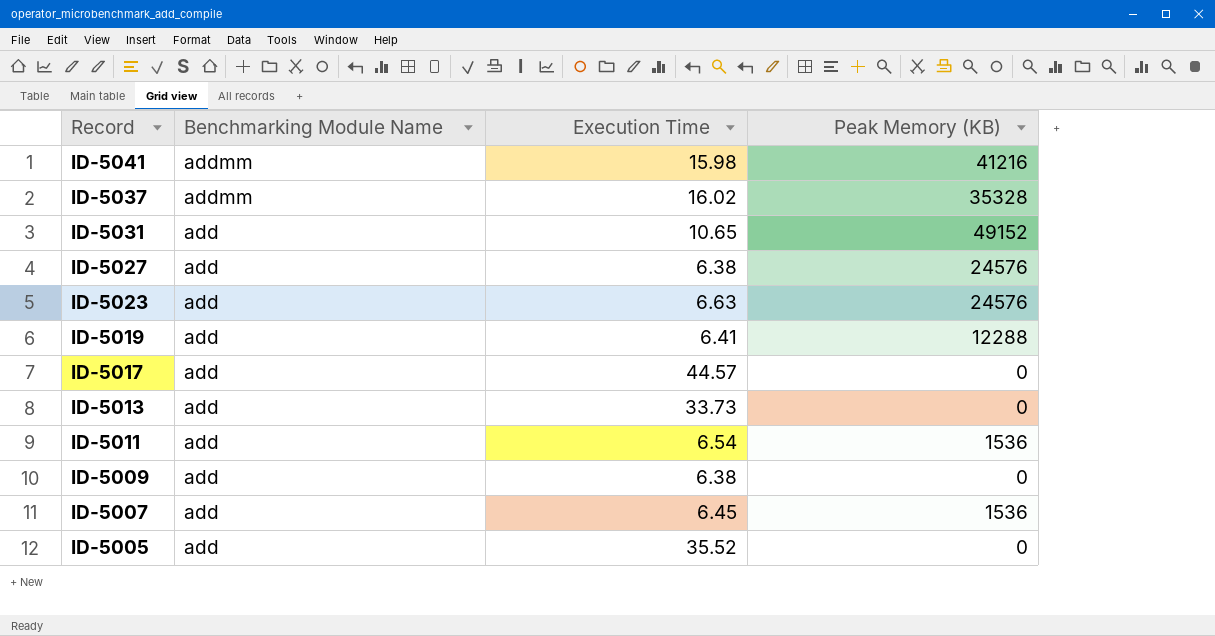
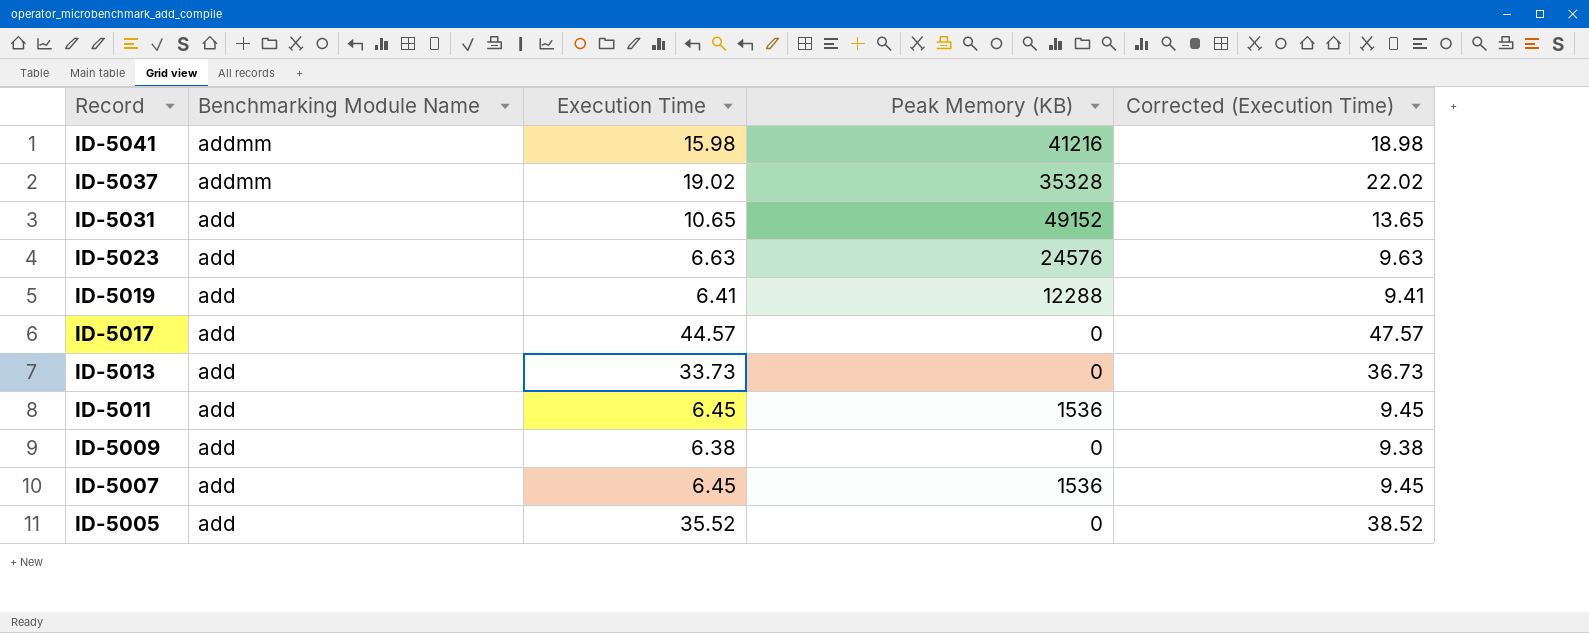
column Corrected (Execution Time) | formula: none -> [Execution Time] + 3
row ID-5027: add | 6.38 | 24576 -> none
ID-5037 | Execution Time: 16.02 -> 19.02
ID-5011 | Execution Time: 6.54 -> 6.45

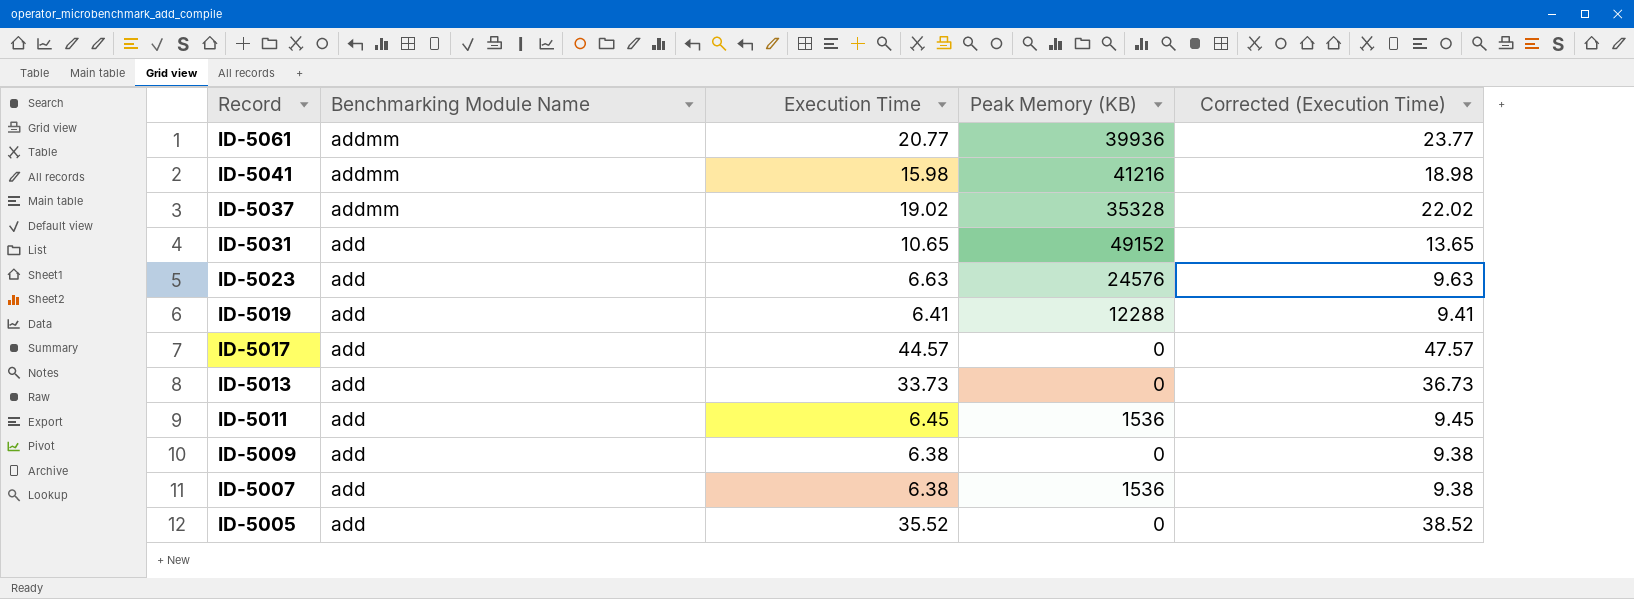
row ID-5061: none -> addmm | 20.77 | 39936 | 23.77
ID-5007 | Execution Time: 6.45 -> 6.38
ID-5007 | Corrected (Execution Time): 9.45 -> 9.38

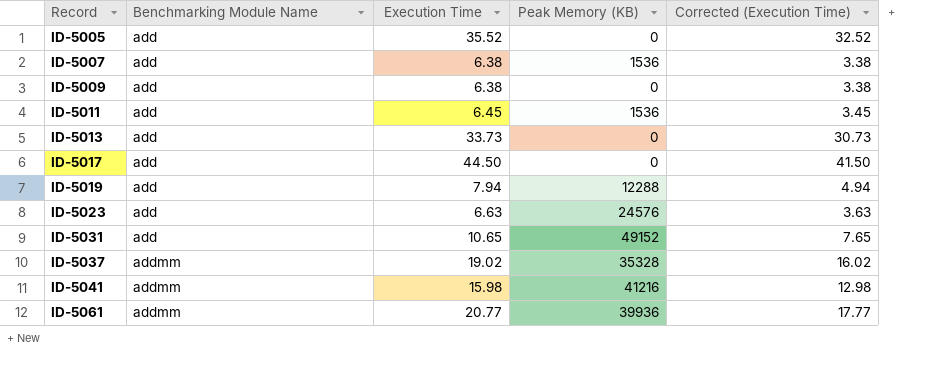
row order: Record descending -> Record ascending
column Corrected (Execution Time) | formula: [Execution Time] + 3 -> [Execution Time] - 3
ID-5017 | Execution Time: 44.57 -> 44.50
ID-5019 | Execution Time: 6.41 -> 7.94

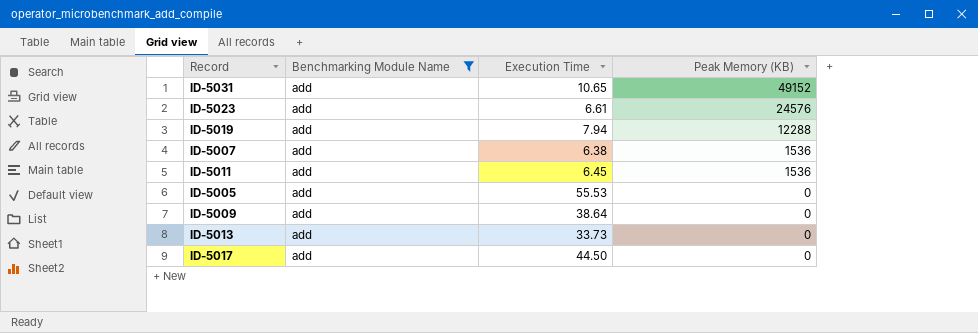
filter: none -> Benchmarking Module Name = add
row order: Record ascending -> Peak Memory (KB) descending
column Corrected (Execution Time) | formula: [Execution Time] - 3 -> none
ID-5023 | Execution Time: 6.63 -> 6.61
ID-5005 | Execution Time: 35.52 -> 55.53
ID-5009 | Execution Time: 6.38 -> 38.64

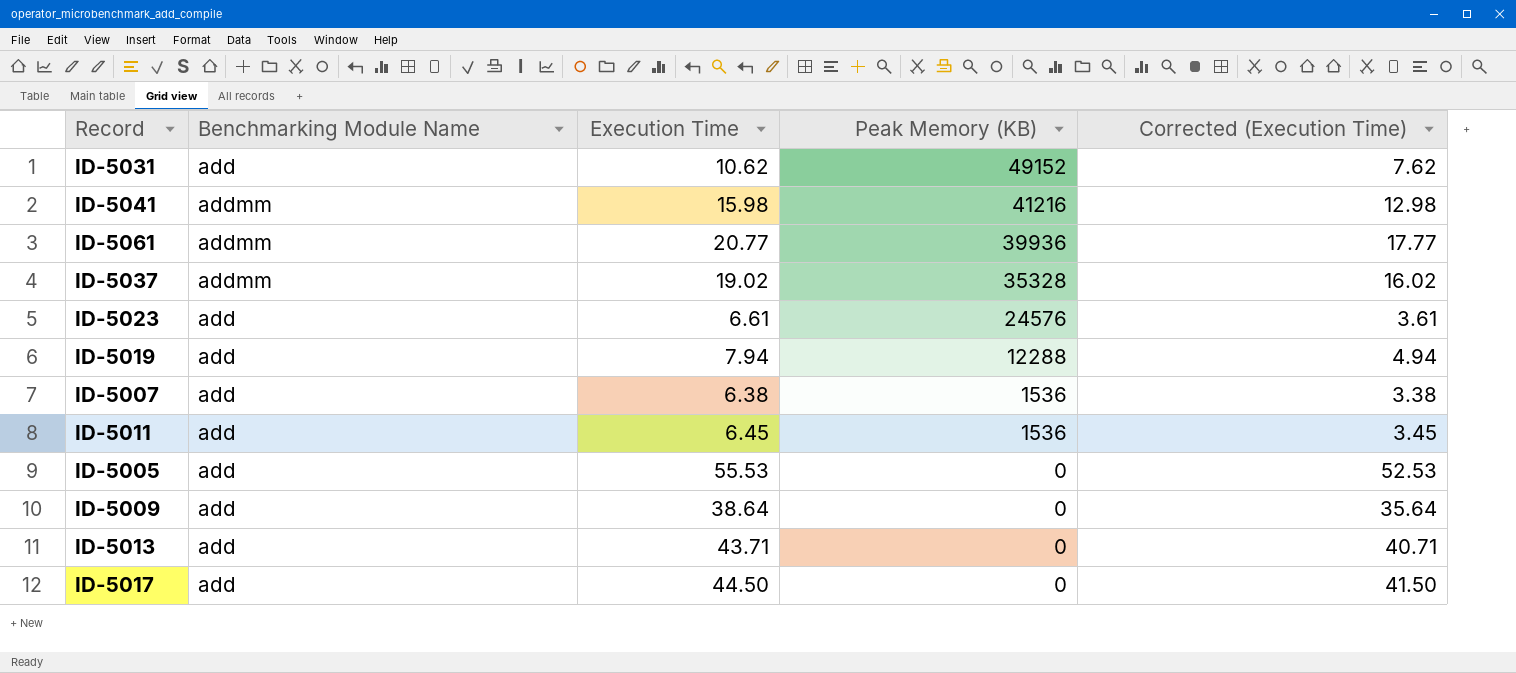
filter: Benchmarking Module Name = add -> none
column Corrected (Execution Time) | formula: none -> [Execution Time] - 3
ID-5031 | Execution Time: 10.65 -> 10.62
ID-5013 | Execution Time: 33.73 -> 43.71

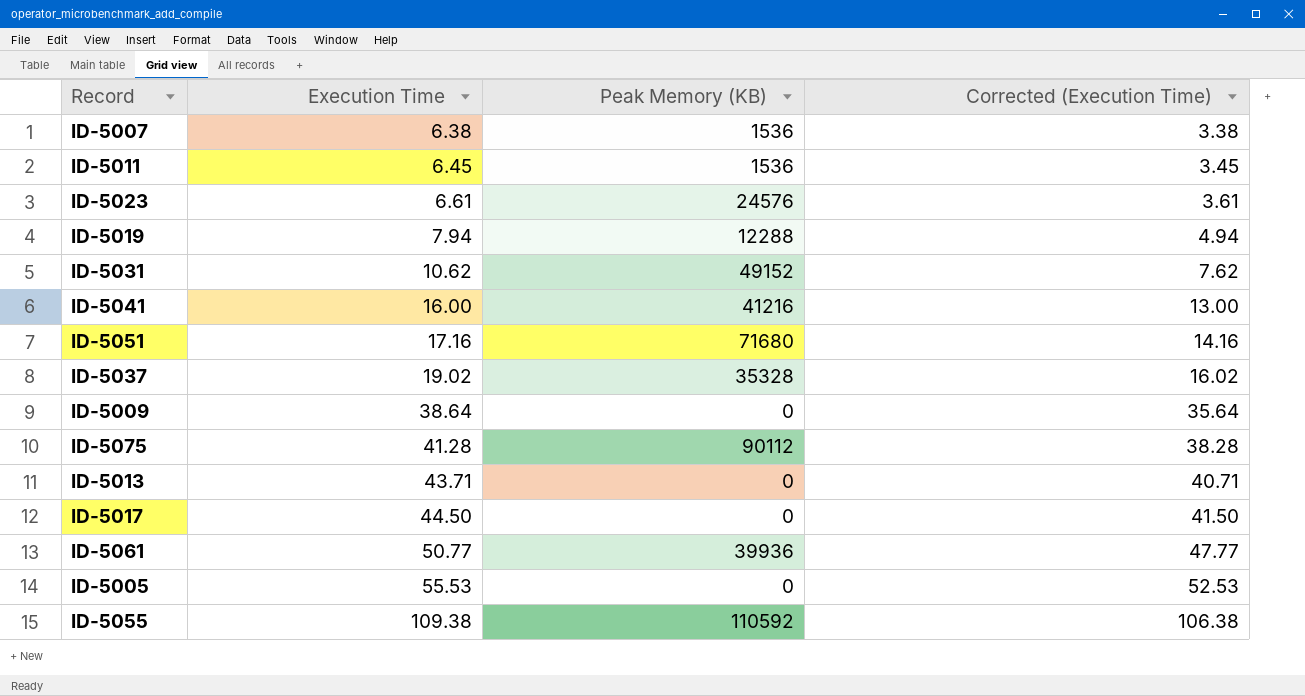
row order: Peak Memory (KB) descending -> Execution Time ascending
column Benchmarking Module Name | position: 2 -> none
ID-5041 | Execution Time: 15.98 -> 16.00
ID-5041 | Corrected (Execution Time): 12.98 -> 13.00
row ID-5051: none -> 17.16 | 71680 | 14.16
row ID-5075: none -> 41.28 | 90112 | 38.28
ID-5061 | Execution Time: 20.77 -> 50.77
ID-5061 | Corrected (Execution Time): 17.77 -> 47.77
row ID-5055: none -> 109.38 | 110592 | 106.38

